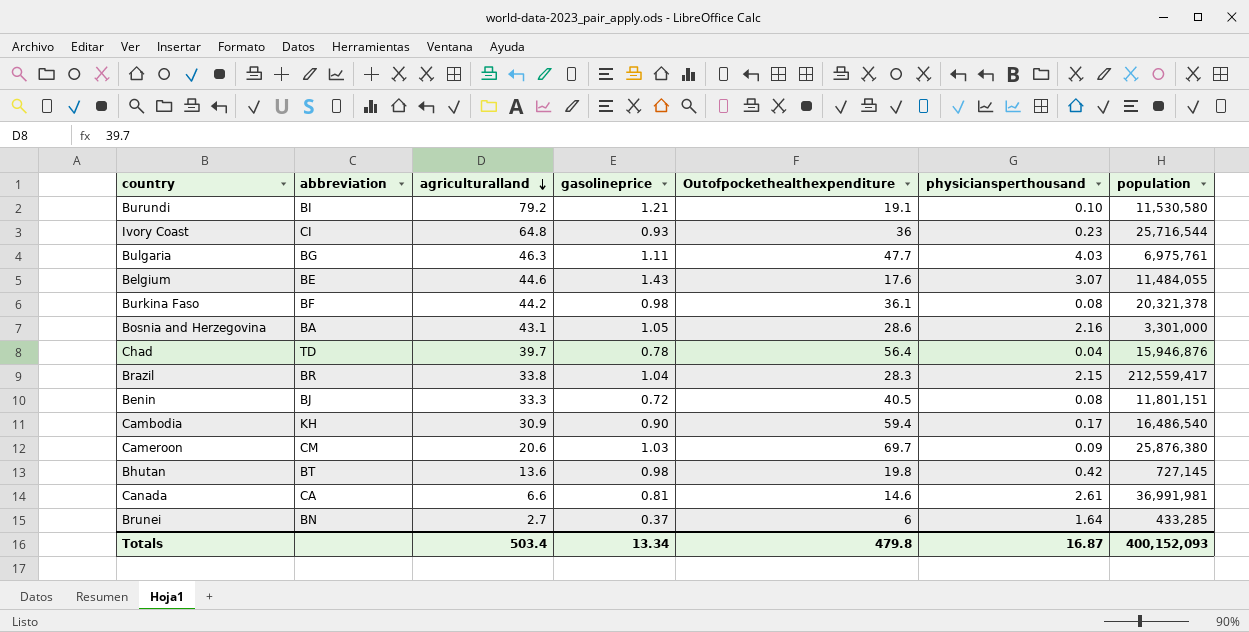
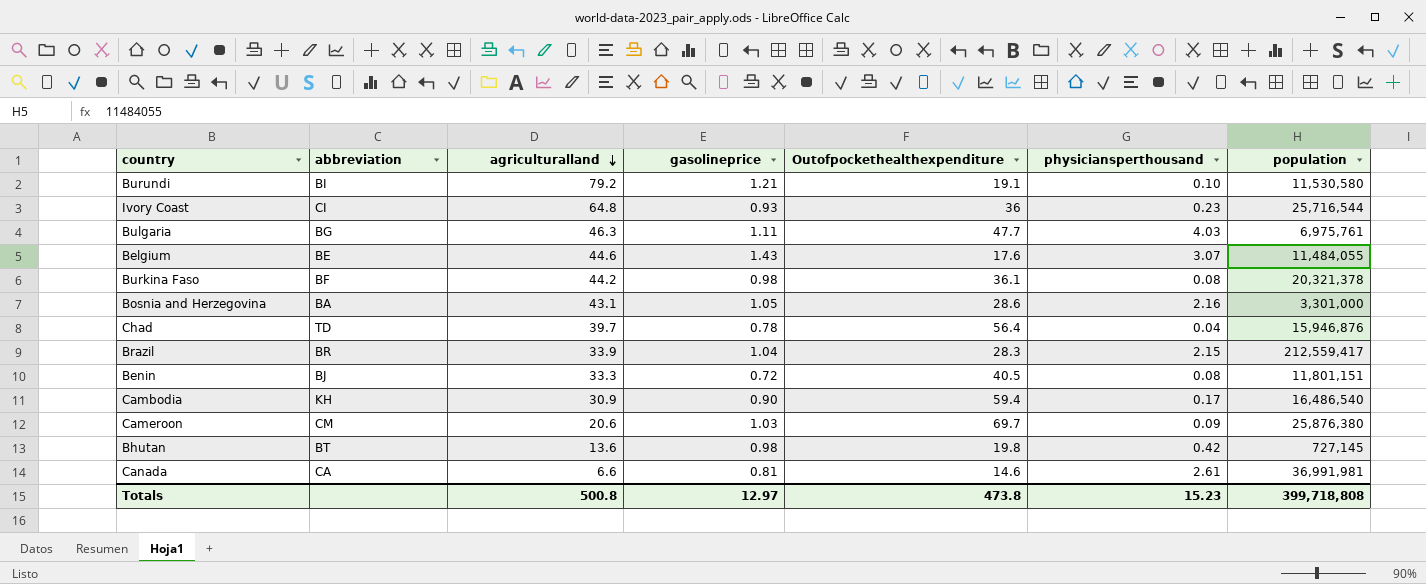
row Brunei: BN | 2.7 | 0.37 | 6 | 1.64 | 433,285 -> none
Brazil | agriculturalland: 33.8 -> 33.9
Totals | agriculturalland: 503.4 -> 500.8
Totals | gasolineprice: 13.34 -> 12.97
Totals | Outofpockethealthexpenditure: 479.8 -> 473.8
Totals | physiciansperthousand: 16.87 -> 15.23
Totals | population: 400,152,093 -> 399,718,808

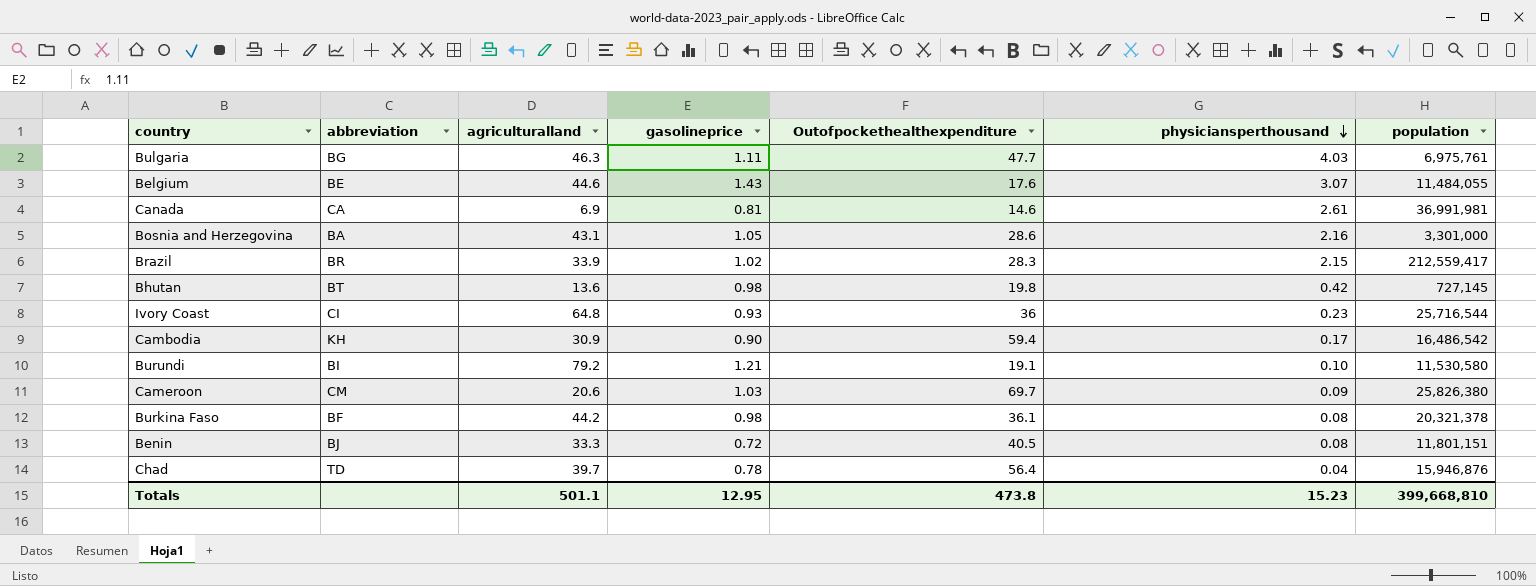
row order: agriculturalland descending -> physiciansperthousand descending
Canada | agriculturalland: 6.6 -> 6.9
Brazil | gasolineprice: 1.04 -> 1.02
Cambodia | population: 16,486,540 -> 16,486,542
Cameroon | population: 25,876,380 -> 25,826,380
Totals | agriculturalland: 500.8 -> 501.1
Totals | gasolineprice: 12.97 -> 12.95
Totals | population: 399,718,808 -> 399,668,810

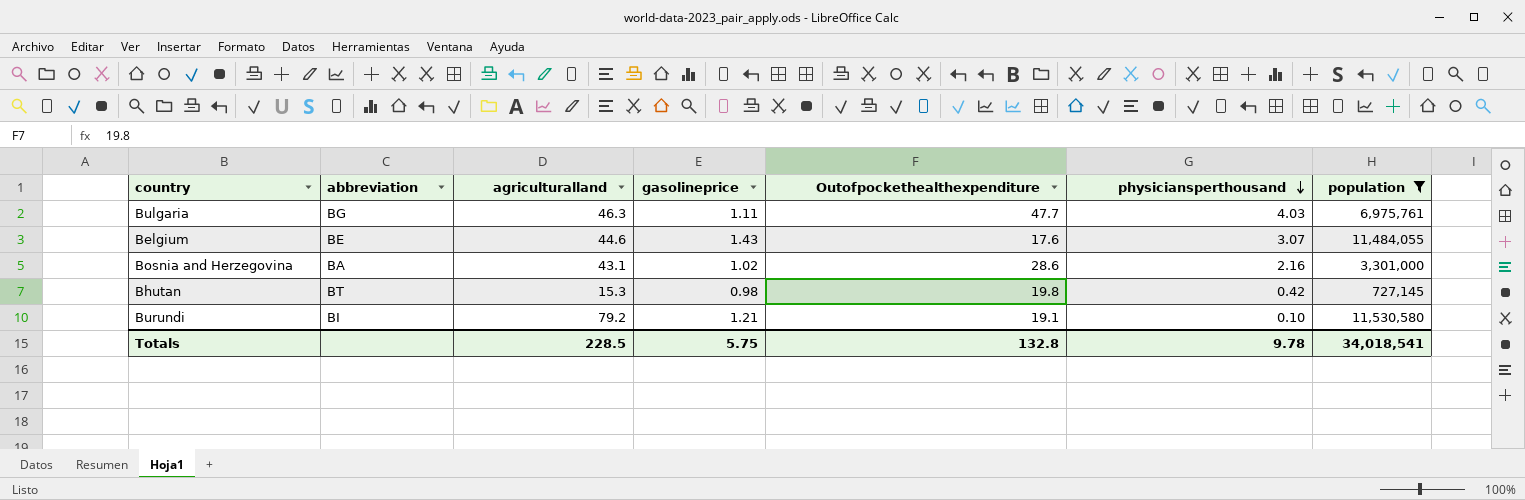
filter: none -> population <= 11,530,580
Bosnia and Herzegovina | gasolineprice: 1.05 -> 1.02
Bhutan | agriculturalland: 13.6 -> 15.3
Totals | agriculturalland: 501.1 -> 228.5
Totals | gasolineprice: 12.95 -> 5.75
Totals | Outofpockethealthexpenditure: 473.8 -> 132.8
Totals | physiciansperthousand: 15.23 -> 9.78
Totals | population: 399,668,810 -> 34,018,541

